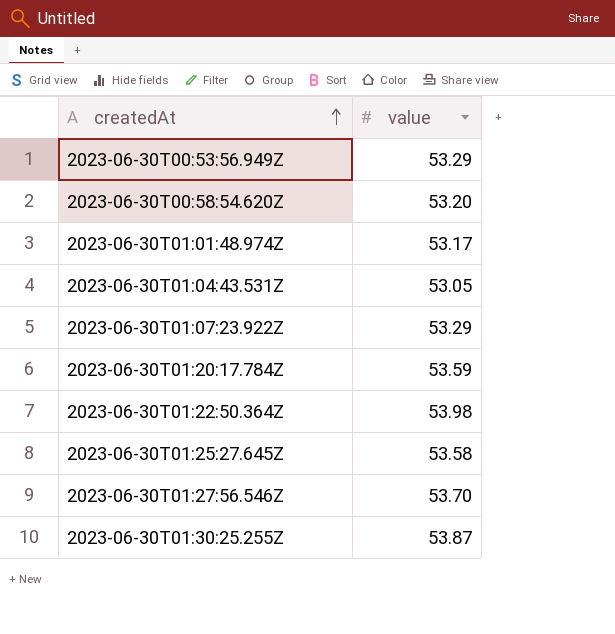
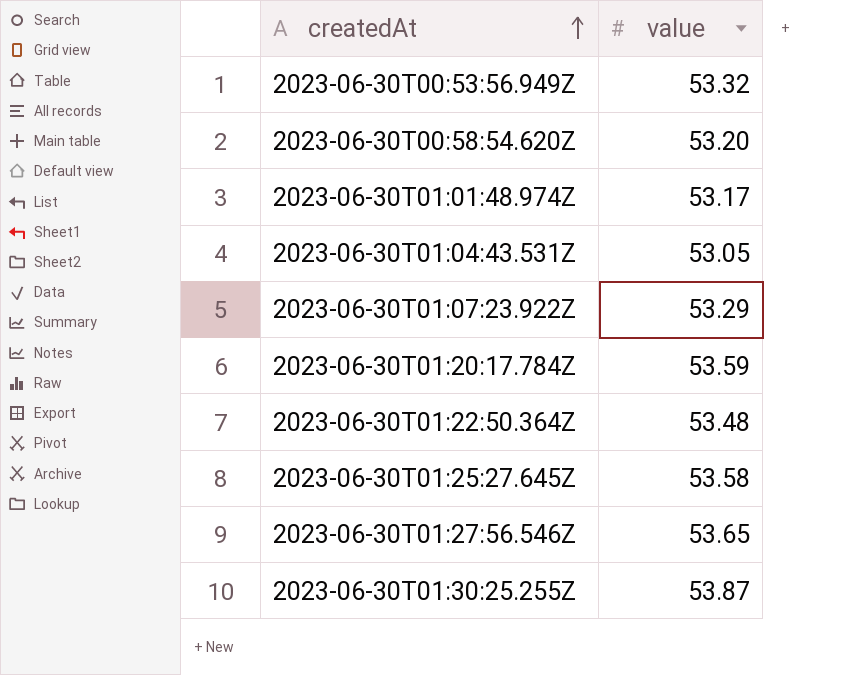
2023-06-30T00:53:56.949Z | value: 53.29 -> 53.32
2023-06-30T01:22:50.364Z | value: 53.98 -> 53.48
2023-06-30T01:27:56.546Z | value: 53.70 -> 53.65

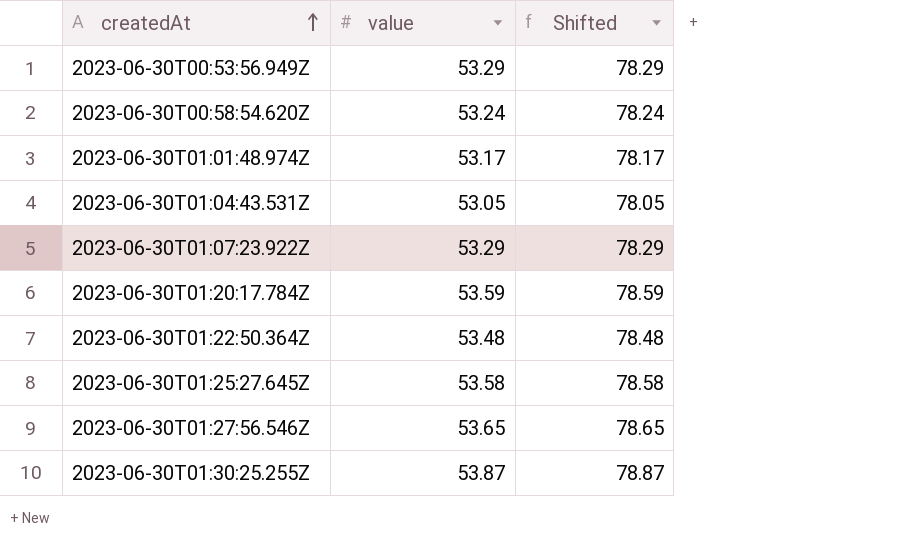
column Shifted | formula: none -> [value] + 25
2023-06-30T00:53:56.949Z | value: 53.32 -> 53.29
2023-06-30T00:58:54.620Z | value: 53.20 -> 53.24

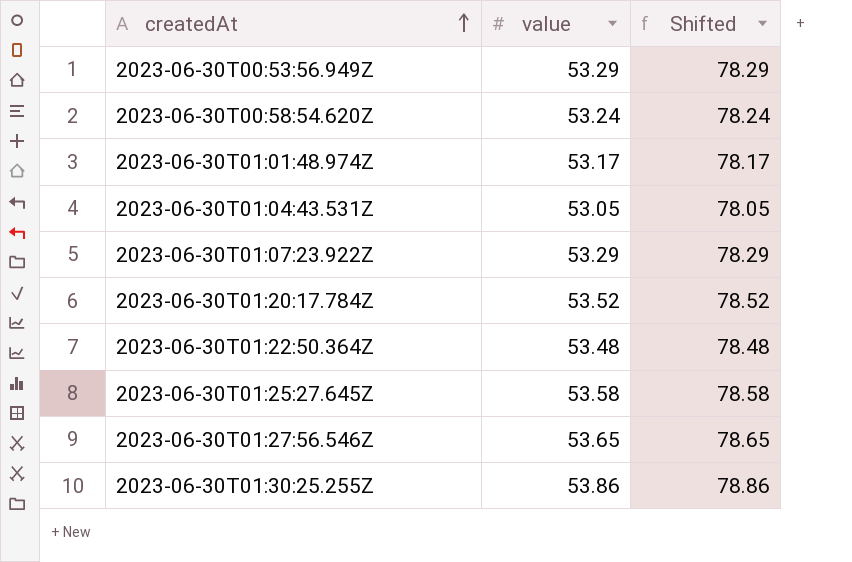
2023-06-30T01:20:17.784Z | value: 53.59 -> 53.52
2023-06-30T01:20:17.784Z | Shifted: 78.59 -> 78.52
2023-06-30T01:30:25.255Z | value: 53.87 -> 53.86
2023-06-30T01:30:25.255Z | Shifted: 78.87 -> 78.86

